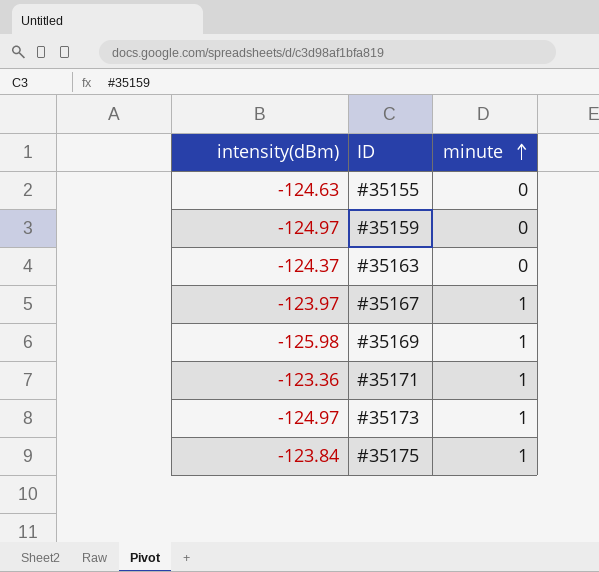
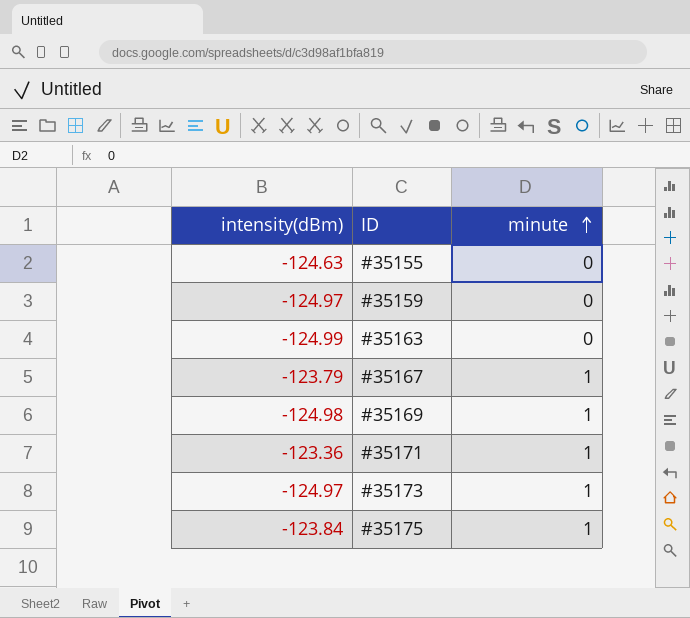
#35163 | intensity(dBm): -124.37 -> -124.99
#35167 | intensity(dBm): -123.97 -> -123.79
#35169 | intensity(dBm): -125.98 -> -124.98

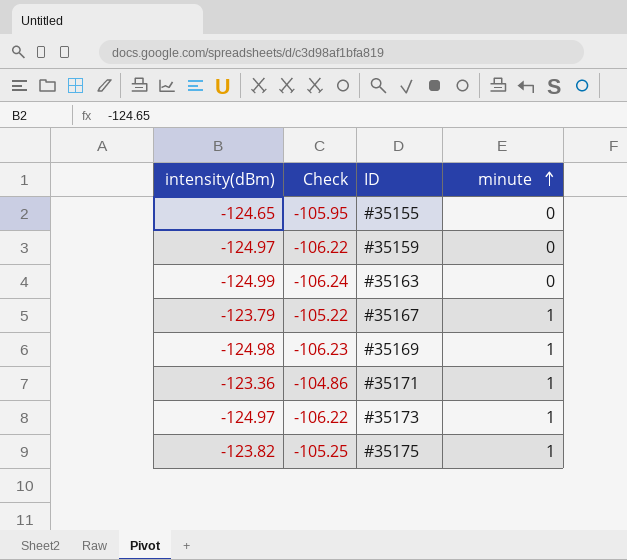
column Check | formula: none -> [intensity(dBm)] * 0.85
#35155 | intensity(dBm): -124.63 -> -124.65
#35175 | intensity(dBm): -123.84 -> -123.82

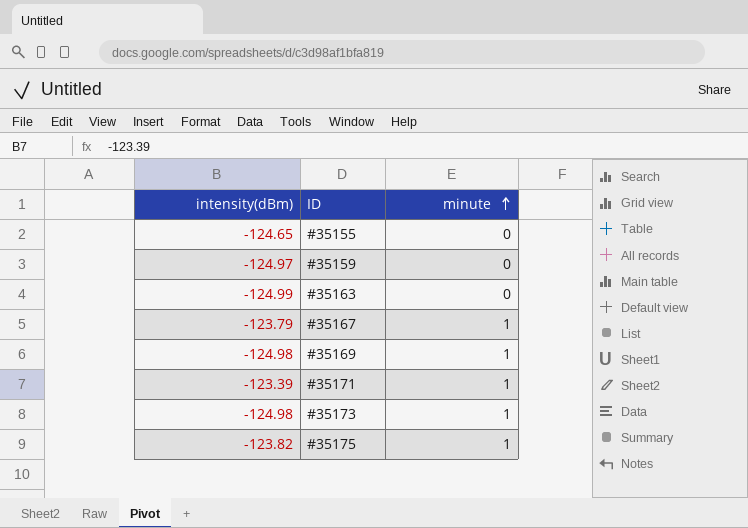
column Check | formula: [intensity(dBm)] * 0.85 -> none
#35171 | intensity(dBm): -123.36 -> -123.39
#35173 | intensity(dBm): -124.97 -> -124.98

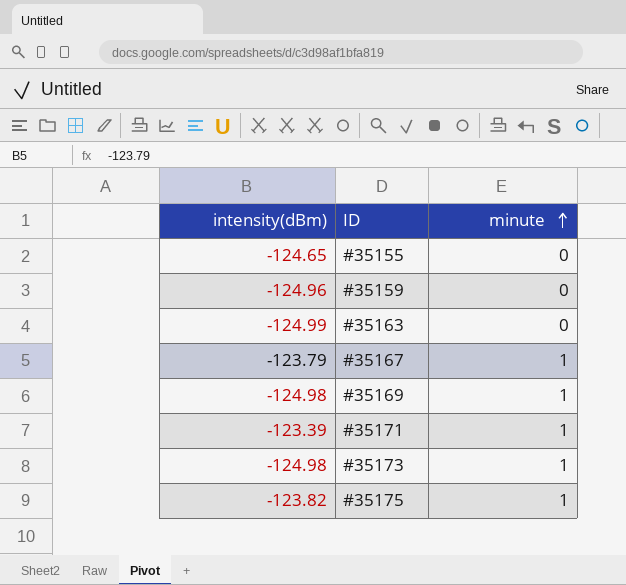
#35159 | intensity(dBm): -124.97 -> -124.96

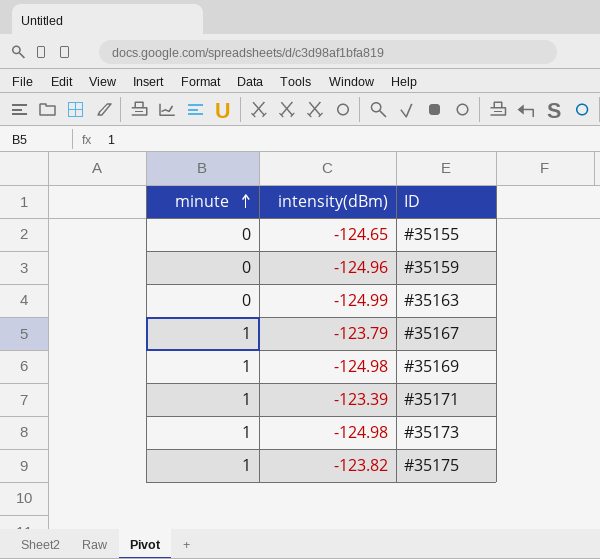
column minute | position: 3 -> 1

